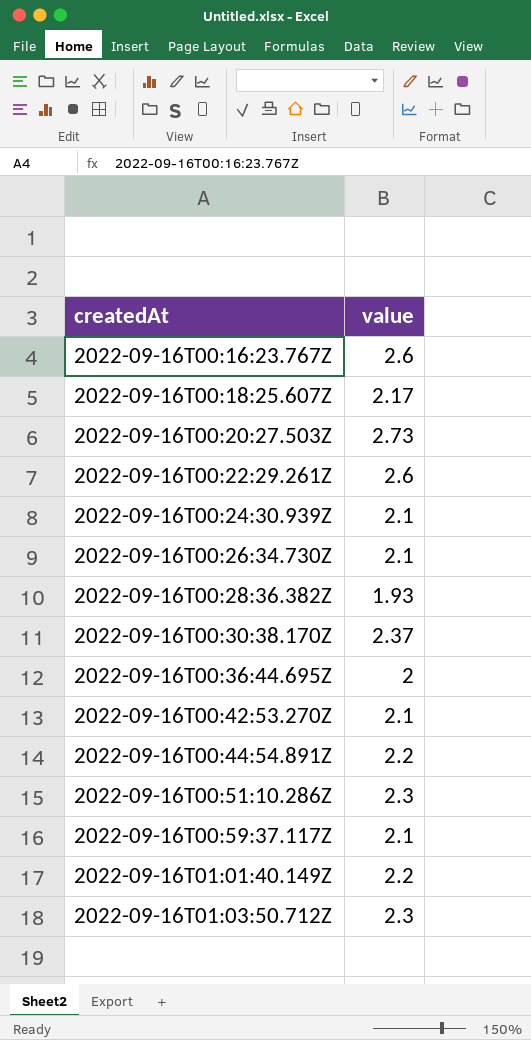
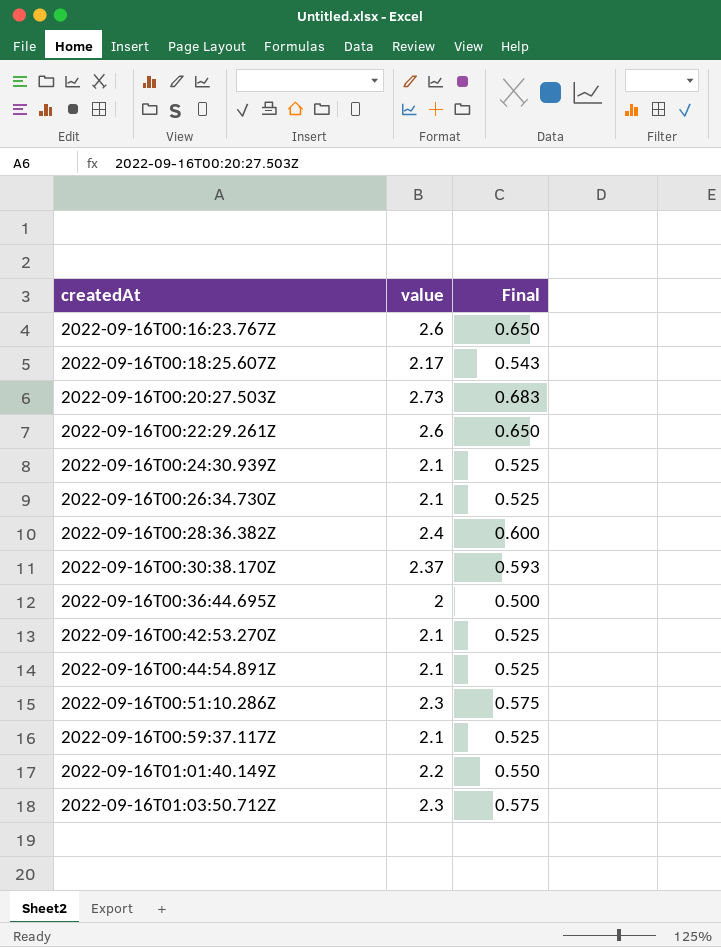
column Final | formula: none -> [value] * 0.25
2022-09-16T00:28:36.382Z | value: 1.93 -> 2.4
2022-09-16T00:44:54.891Z | value: 2.2 -> 2.1

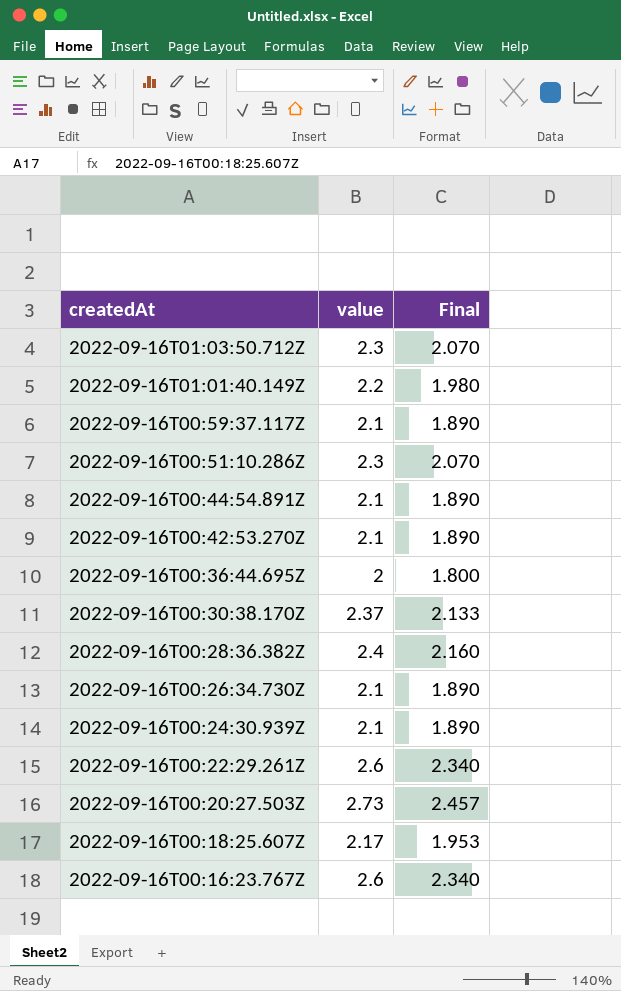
row order: createdAt ascending -> createdAt descending
column Final | formula: [value] * 0.25 -> [value] * 0.9

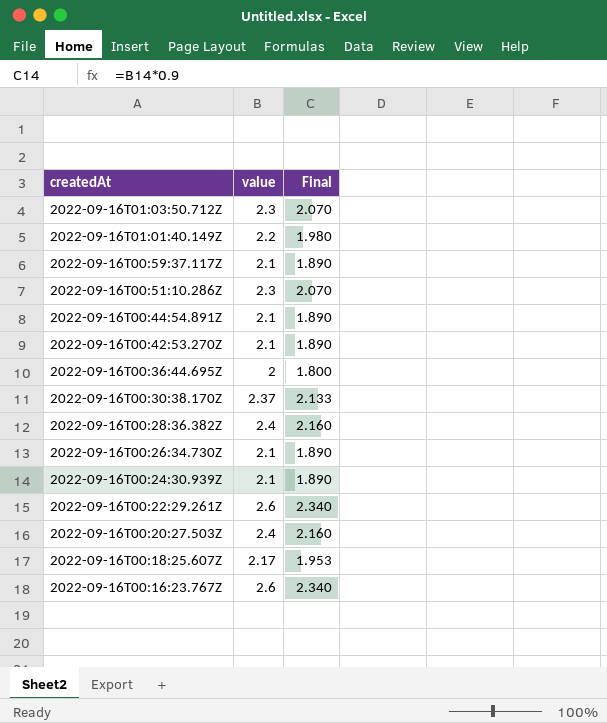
2022-09-16T00:20:27.503Z | value: 2.73 -> 2.4
2022-09-16T00:20:27.503Z | Final: 2.457 -> 2.160

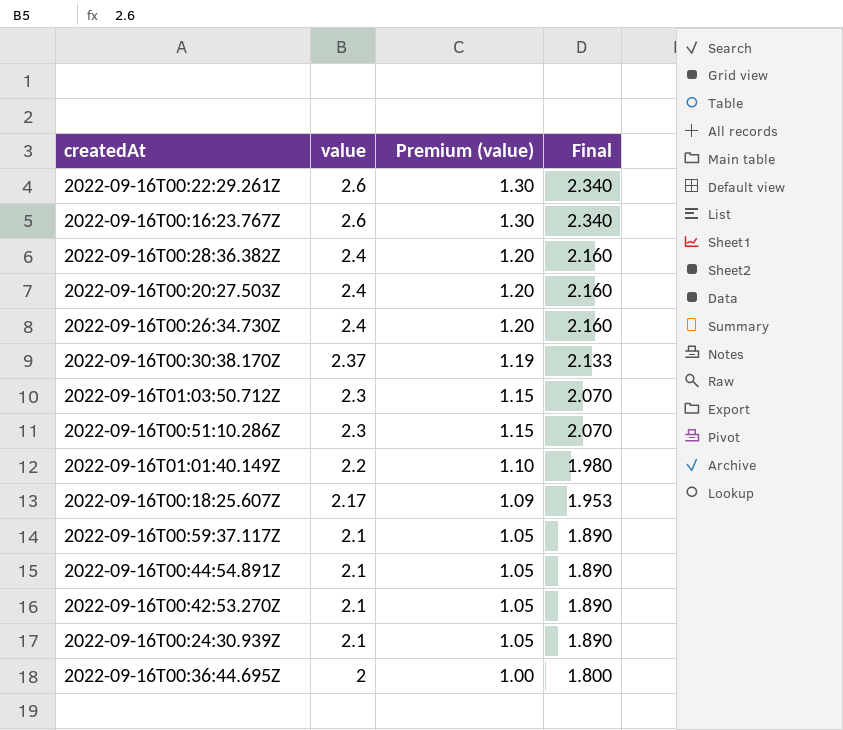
row order: createdAt descending -> value descending
column Premium (value) | formula: none -> [value] * 0.5
2022-09-16T00:26:34.730Z | value: 2.1 -> 2.4
2022-09-16T00:26:34.730Z | Final: 1.890 -> 2.160

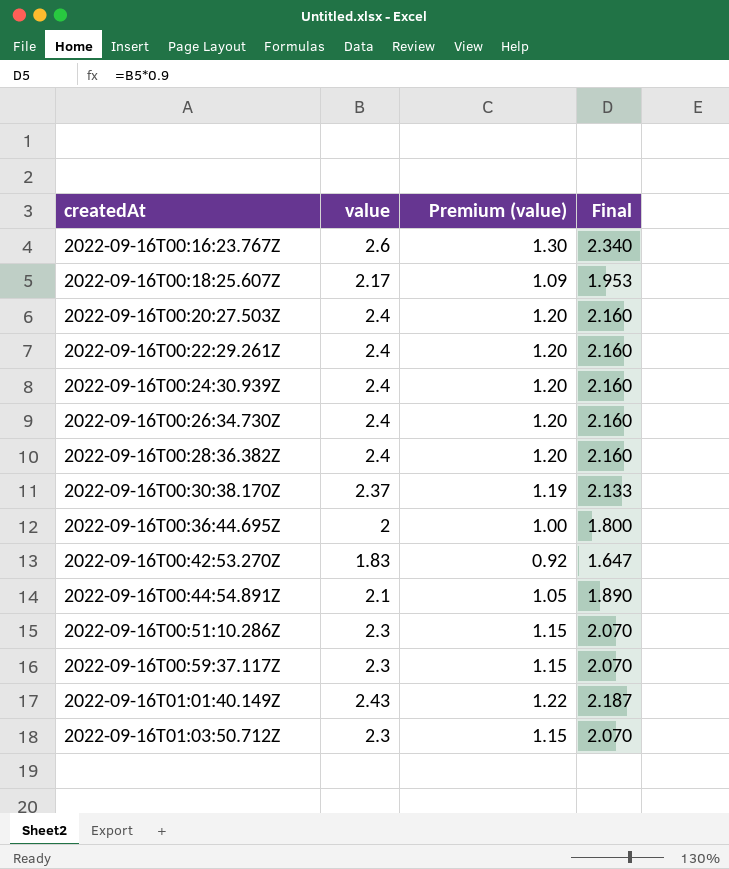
row order: value descending -> createdAt ascending
2022-09-16T00:22:29.261Z | value: 2.6 -> 2.4
2022-09-16T00:22:29.261Z | Premium (value): 1.30 -> 1.20
2022-09-16T00:22:29.261Z | Final: 2.340 -> 2.160
2022-09-16T00:24:30.939Z | value: 2.1 -> 2.4
2022-09-16T00:24:30.939Z | Premium (value): 1.05 -> 1.20
2022-09-16T00:24:30.939Z | Final: 1.890 -> 2.160
2022-09-16T00:42:53.270Z | value: 2.1 -> 1.83
2022-09-16T00:42:53.270Z | Premium (value): 1.05 -> 0.92
2022-09-16T00:42:53.270Z | Final: 1.890 -> 1.647
2022-09-16T00:59:37.117Z | value: 2.1 -> 2.3
2022-09-16T00:59:37.117Z | Premium (value): 1.05 -> 1.15
2022-09-16T00:59:37.117Z | Final: 1.890 -> 2.070
2022-09-16T01:01:40.149Z | value: 2.2 -> 2.43
2022-09-16T01:01:40.149Z | Premium (value): 1.10 -> 1.22
2022-09-16T01:01:40.149Z | Final: 1.980 -> 2.187

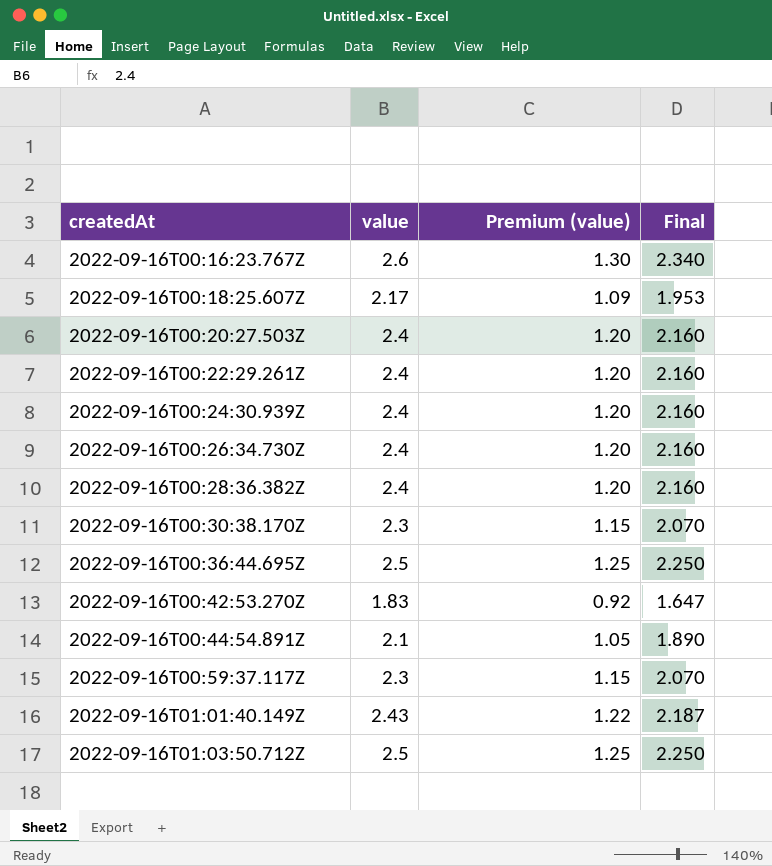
row 2022-09-16T00:51:10.286Z: 2.3 | 1.15 | 2.070 -> none
2022-09-16T00:30:38.170Z | value: 2.37 -> 2.3
2022-09-16T00:30:38.170Z | Premium (value): 1.19 -> 1.15
2022-09-16T00:30:38.170Z | Final: 2.133 -> 2.070
2022-09-16T00:36:44.695Z | value: 2 -> 2.5
2022-09-16T00:36:44.695Z | Premium (value): 1.00 -> 1.25
2022-09-16T00:36:44.695Z | Final: 1.800 -> 2.250
2022-09-16T01:03:50.712Z | value: 2.3 -> 2.5
2022-09-16T01:03:50.712Z | Premium (value): 1.15 -> 1.25
2022-09-16T01:03:50.712Z | Final: 2.070 -> 2.250

